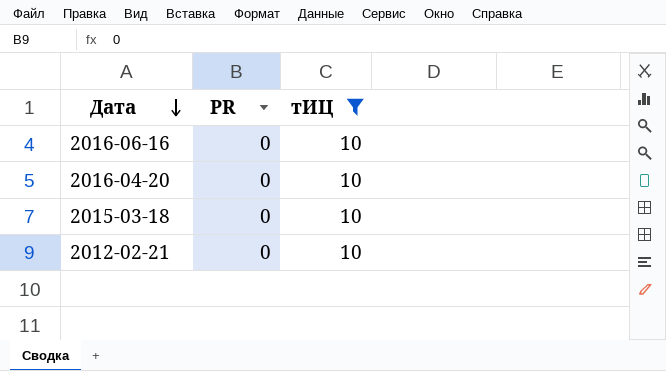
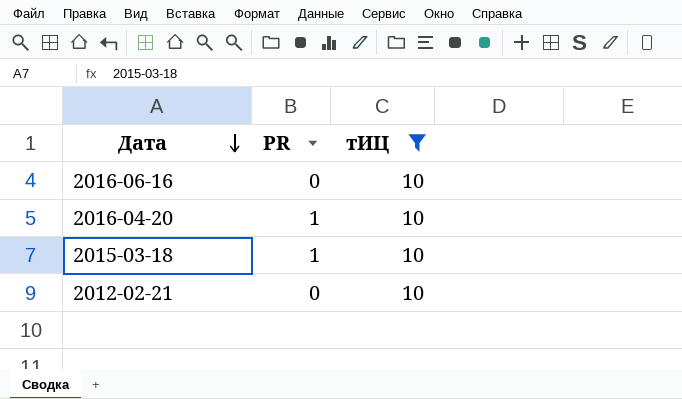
2016-04-20 | PR: 0 -> 1
2015-03-18 | PR: 0 -> 1

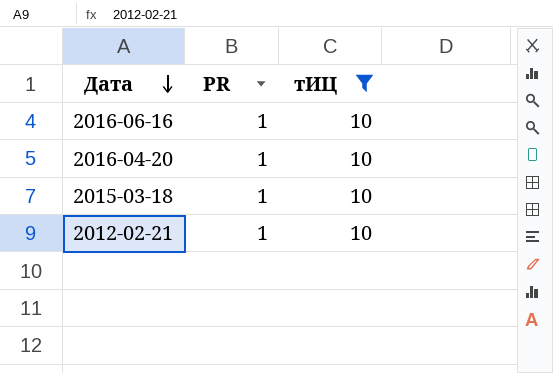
2016-06-16 | PR: 0 -> 1
2012-02-21 | PR: 0 -> 1

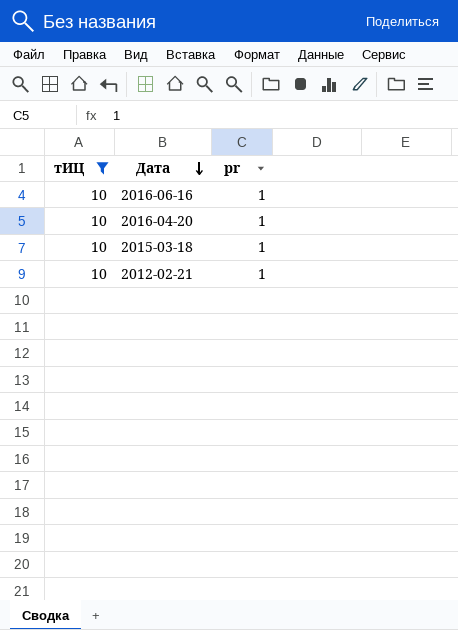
column тИЦ | position: 3 -> 1
column name: PR -> pr

